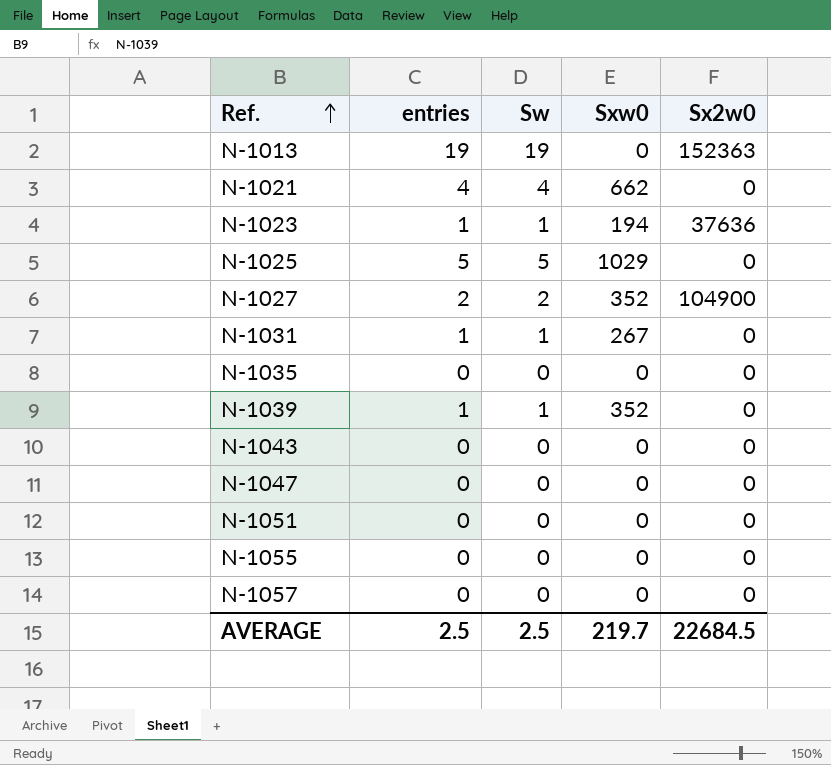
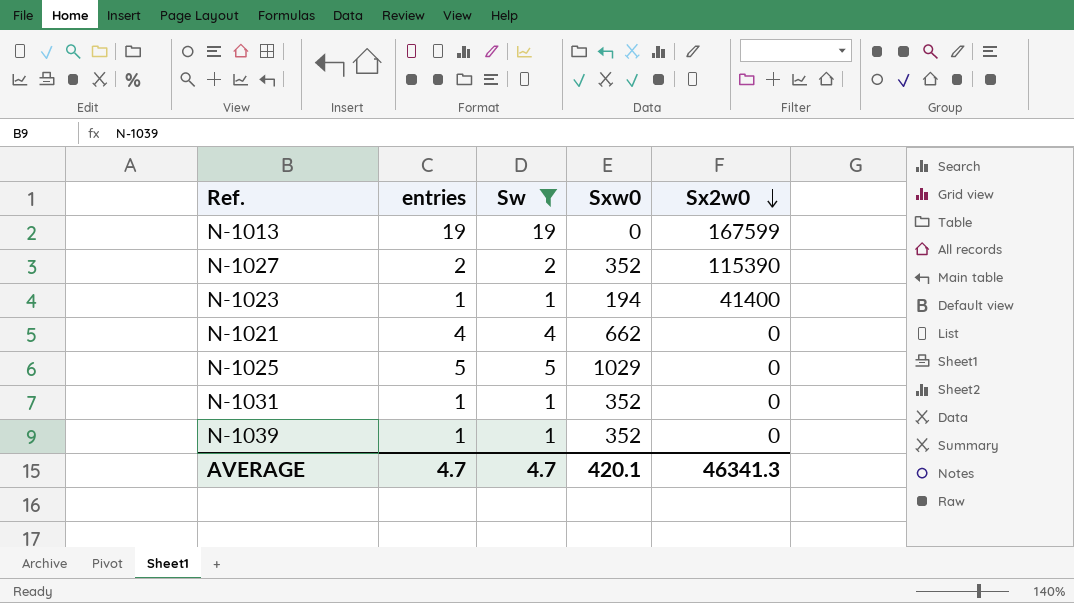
filter: none -> Sw != 0
row order: Ref. ascending -> Sx2w0 descending
N-1013 | Sx2w0: 152363 -> 167599
N-1027 | Sx2w0: 104900 -> 115390
N-1023 | Sx2w0: 37636 -> 41400
N-1031 | Sxw0: 267 -> 352
AVERAGE | entries: 2.5 -> 4.7
AVERAGE | Sw: 2.5 -> 4.7
AVERAGE | Sxw0: 219.7 -> 420.1
AVERAGE | Sx2w0: 22684.5 -> 46341.3

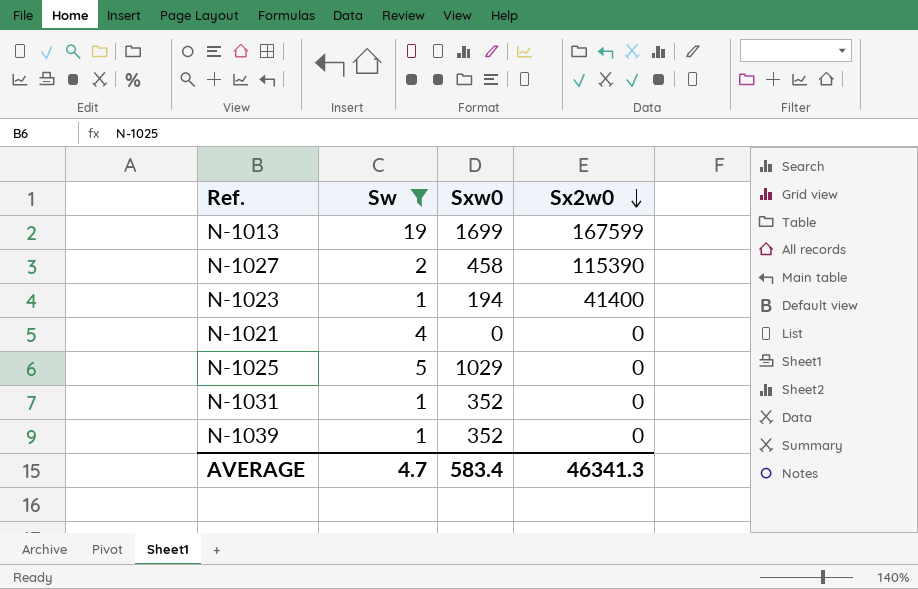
column entries | position: 2 -> none
N-1013 | Sxw0: 0 -> 1699
N-1027 | Sxw0: 352 -> 458
N-1021 | Sxw0: 662 -> 0
AVERAGE | Sxw0: 420.1 -> 583.4

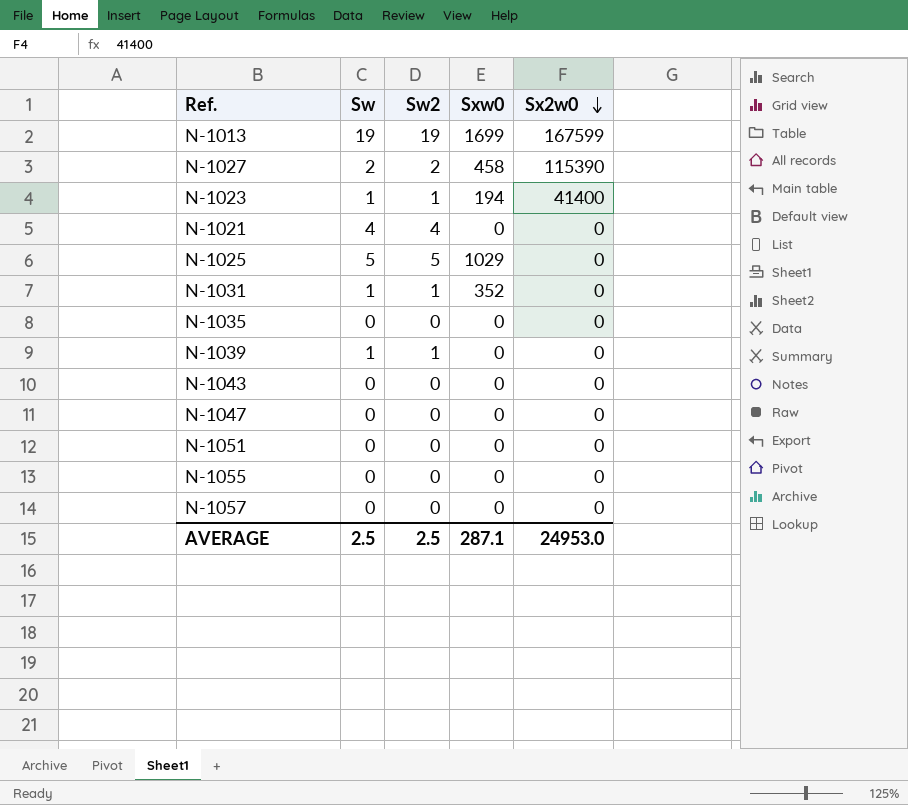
filter: Sw != 0 -> none
column Sw2 | position: none -> 3
N-1039 | Sxw0: 352 -> 0
AVERAGE | Sw: 4.7 -> 2.5
AVERAGE | Sxw0: 583.4 -> 287.1
AVERAGE | Sx2w0: 46341.3 -> 24953.0

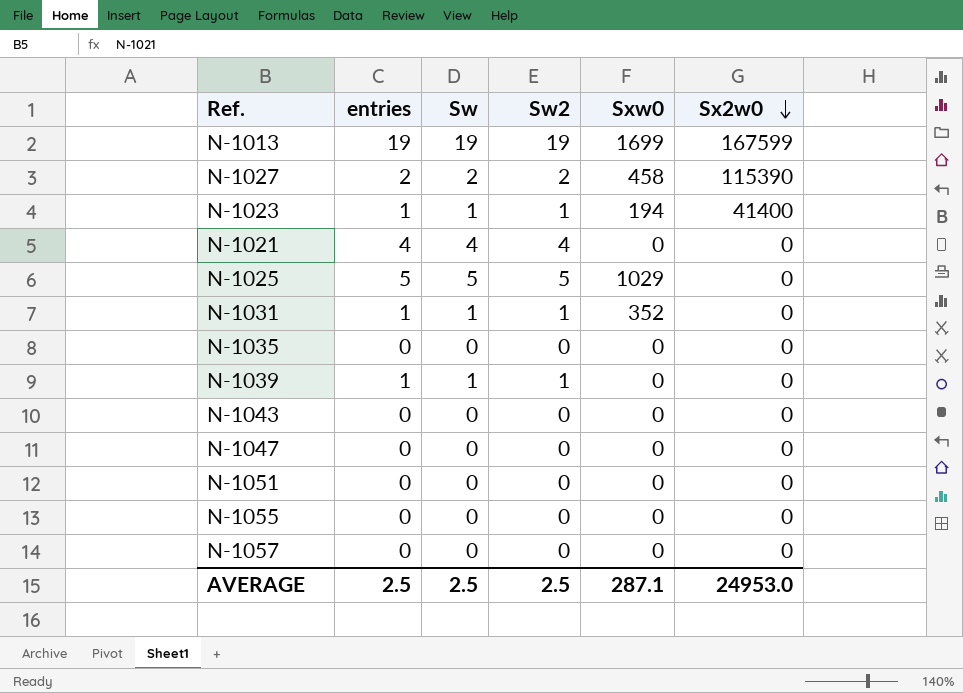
column entries | position: none -> 2

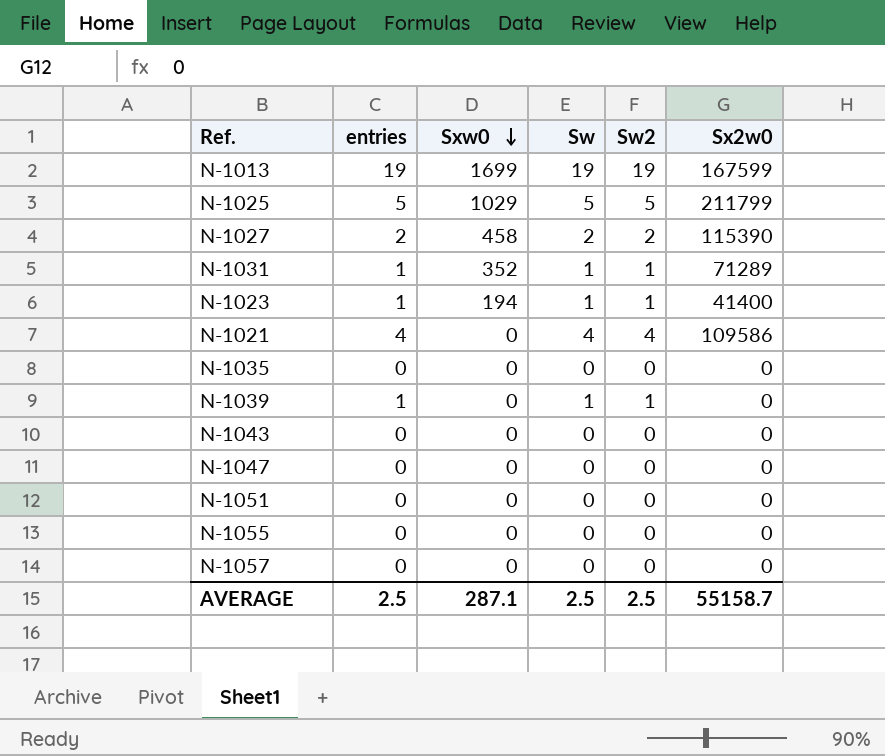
row order: Sx2w0 descending -> Sxw0 descending
column Sxw0 | position: 5 -> 3
N-1025 | Sx2w0: 0 -> 211799
N-1031 | Sx2w0: 0 -> 71289
N-1021 | Sx2w0: 0 -> 109586
AVERAGE | Sx2w0: 24953.0 -> 55158.7

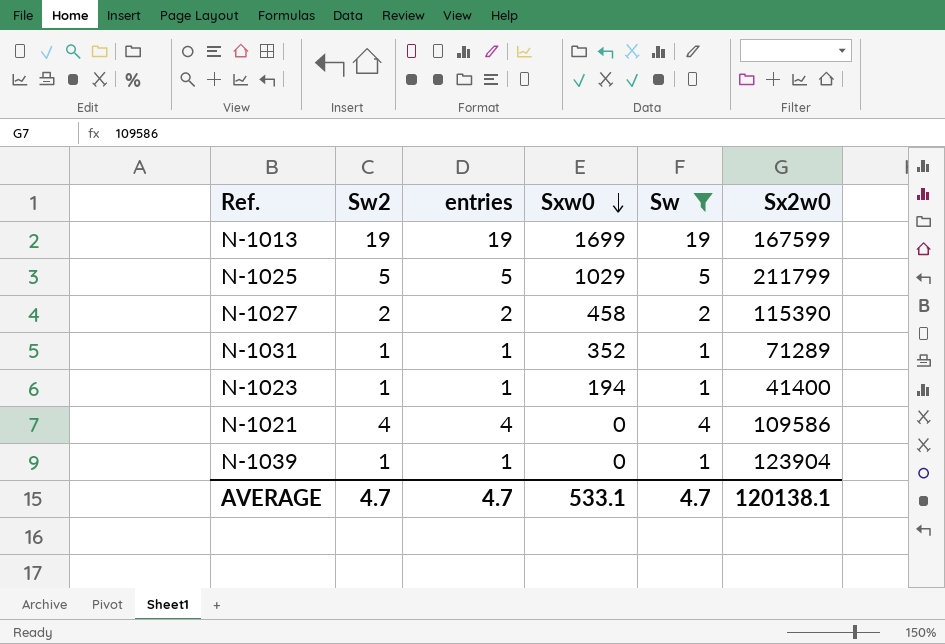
filter: none -> Sw != 0
column Sw2 | position: 5 -> 2
N-1039 | Sx2w0: 0 -> 123904
AVERAGE | Sw2: 2.5 -> 4.7
AVERAGE | entries: 2.5 -> 4.7
AVERAGE | Sxw0: 287.1 -> 533.1
AVERAGE | Sw: 2.5 -> 4.7
AVERAGE | Sx2w0: 55158.7 -> 120138.1

